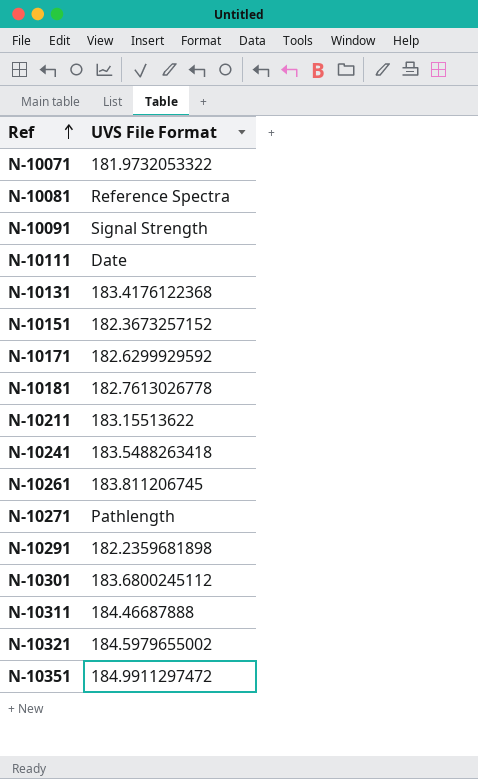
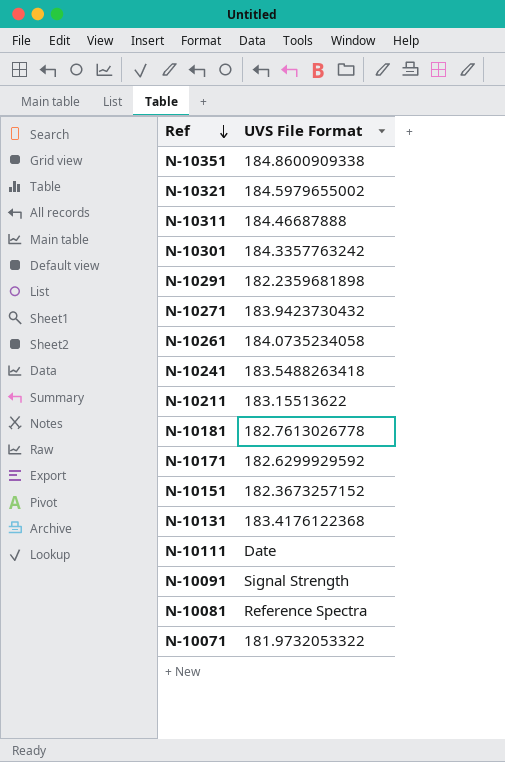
row order: Ref ascending -> Ref descending
N-10351 | UVS File Format: 184.9911297472 -> 184.8600909338
N-10301 | UVS File Format: 183.6800245112 -> 184.3357763242
N-10271 | UVS File Format: Pathlength -> 183.9423730432
N-10261 | UVS File Format: 183.811206745 -> 184.0735234058

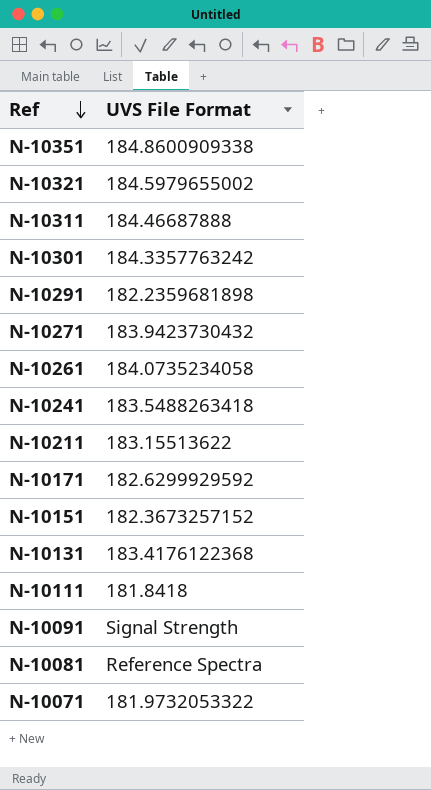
row N-10181: 182.7613026778 -> none
N-10111 | UVS File Format: Date -> 181.8418

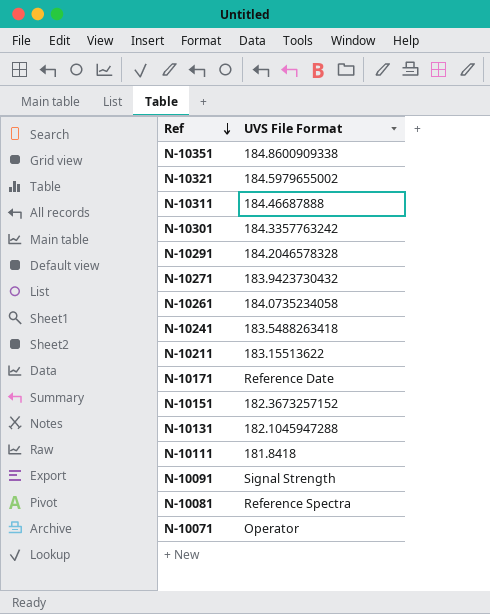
N-10291 | UVS File Format: 182.2359681898 -> 184.2046578328
N-10171 | UVS File Format: 182.6299929592 -> Reference Date
N-10131 | UVS File Format: 183.4176122368 -> 182.1045947288
N-10071 | UVS File Format: 181.9732053322 -> Operator

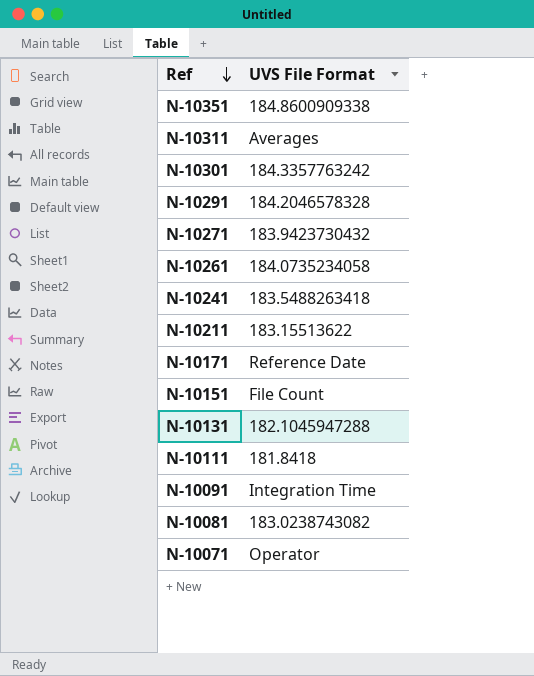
row N-10321: 184.5979655002 -> none
N-10311 | UVS File Format: 184.46687888 -> Averages
N-10151 | UVS File Format: 182.3673257152 -> File Count
N-10091 | UVS File Format: Signal Strength -> Integration Time
N-10081 | UVS File Format: Reference Spectra -> 183.0238743082

